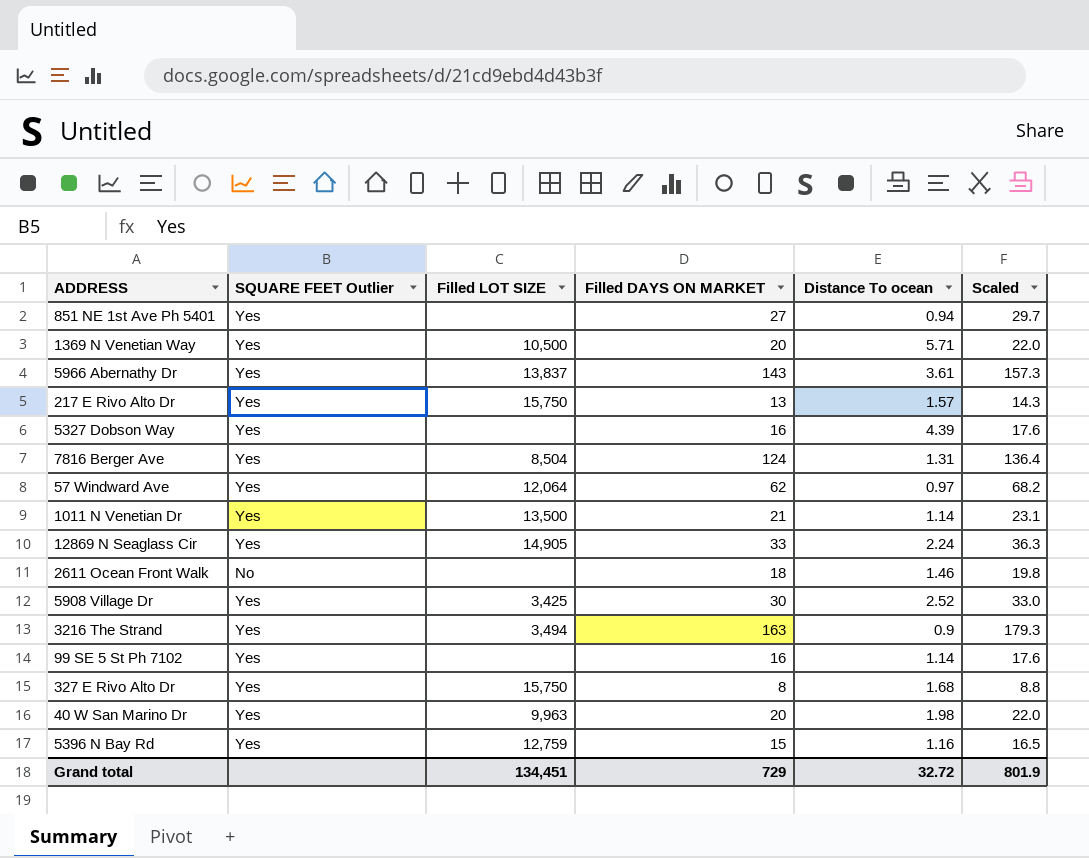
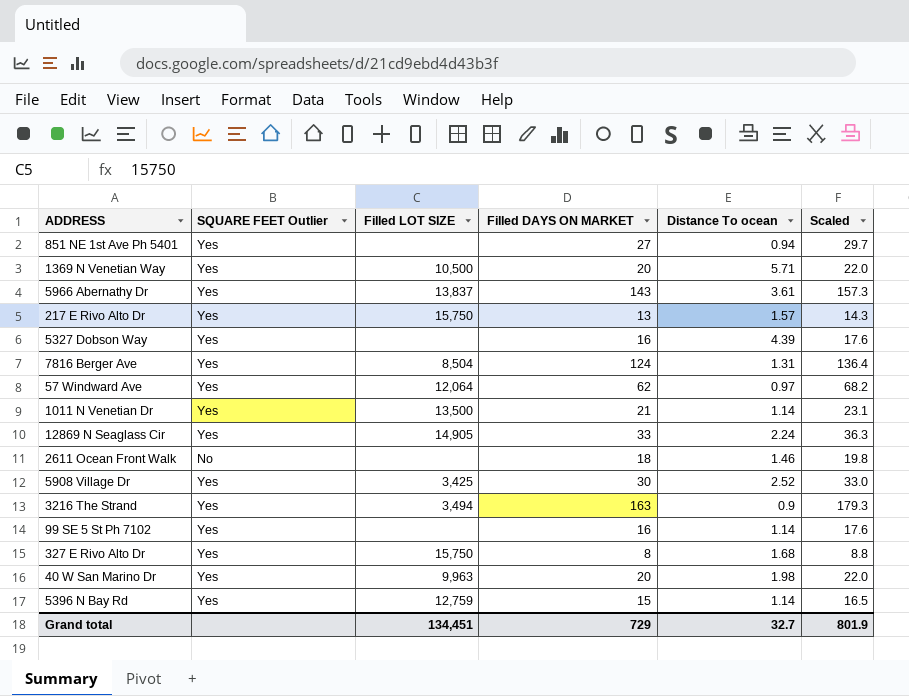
5396 N Bay Rd | Distance To ocean: 1.16 -> 1.14
Grand total | Distance To ocean: 32.72 -> 32.7

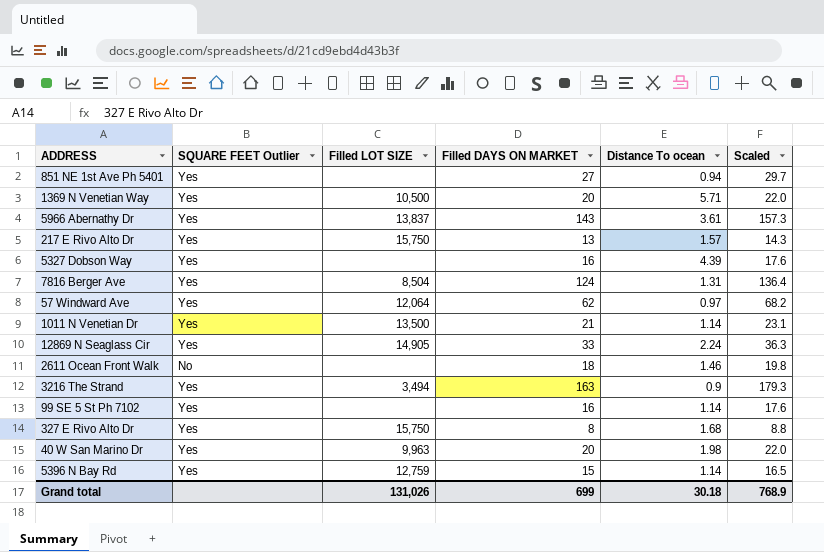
row 5908 Village Dr: Yes | 3,425 | 30 | 2.52 | 33.0 -> none
Grand total | Filled LOT SIZE: 134,451 -> 131,026
Grand total | Filled DAYS ON MARKET: 729 -> 699
Grand total | Distance To ocean: 32.7 -> 30.18
Grand total | Scaled: 801.9 -> 768.9

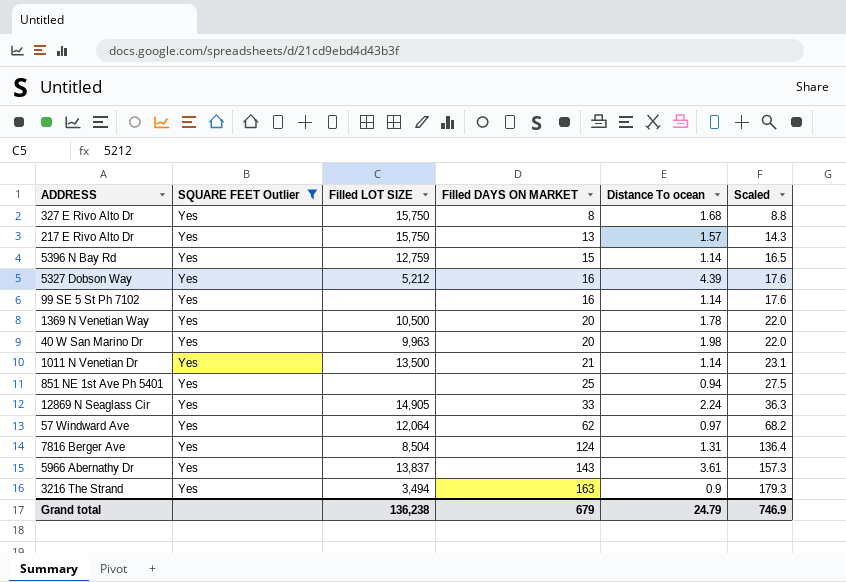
filter: none -> SQUARE FEET Outlier = Yes
row order: none -> Filled DAYS ON MARKET ascending
5327 Dobson Way | Filled LOT SIZE: none -> 5,212
1369 N Venetian Way | Distance To ocean: 5.71 -> 1.78
851 NE 1st Ave Ph 5401 | Filled DAYS ON MARKET: 27 -> 25
851 NE 1st Ave Ph 5401 | Scaled: 29.7 -> 27.5
Grand total | Filled LOT SIZE: 131,026 -> 136,238
Grand total | Filled DAYS ON MARKET: 699 -> 679
Grand total | Distance To ocean: 30.18 -> 24.79
Grand total | Scaled: 768.9 -> 746.9

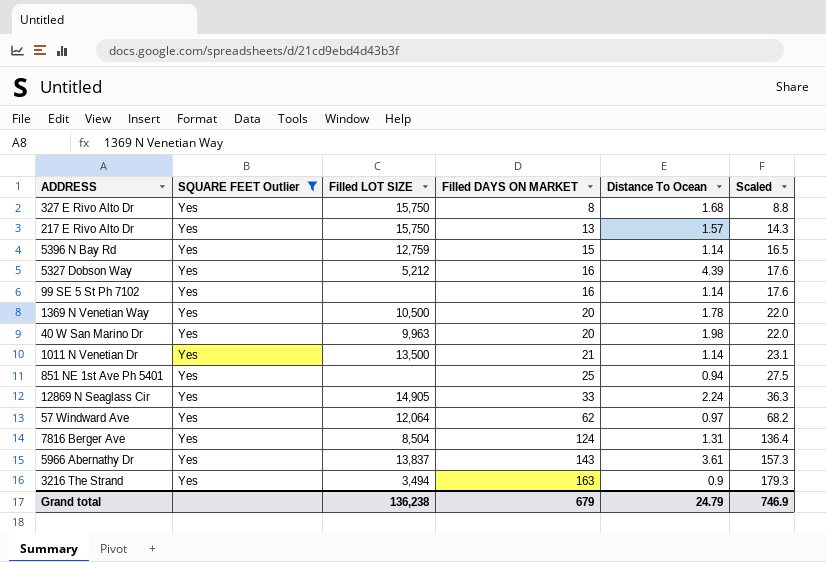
column name: Distance To ocean -> Distance To Ocean

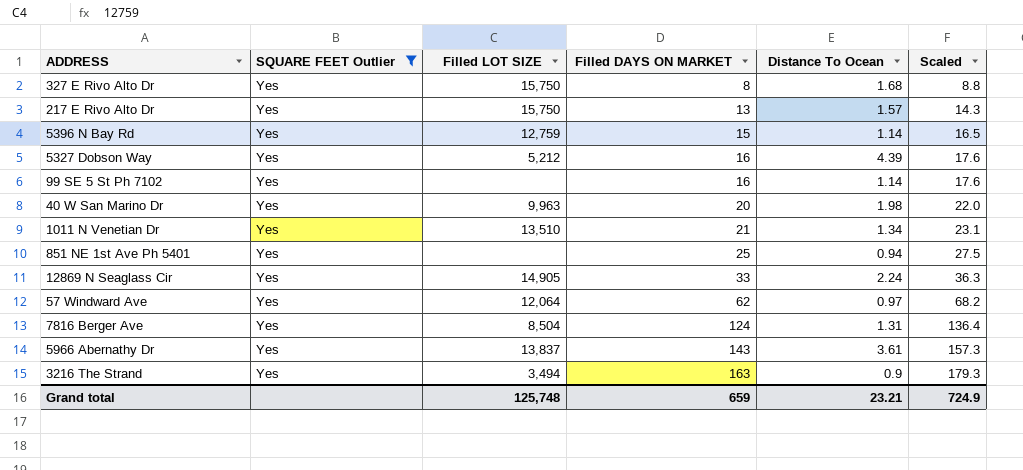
row 1369 N Venetian Way: Yes | 10,500 | 20 | 1.78 | 22.0 -> none
1011 N Venetian Dr | Filled LOT SIZE: 13,500 -> 13,510
1011 N Venetian Dr | Distance To Ocean: 1.14 -> 1.34
Grand total | Filled LOT SIZE: 136,238 -> 125,748
Grand total | Filled DAYS ON MARKET: 679 -> 659
Grand total | Distance To Ocean: 24.79 -> 23.21
Grand total | Scaled: 746.9 -> 724.9

